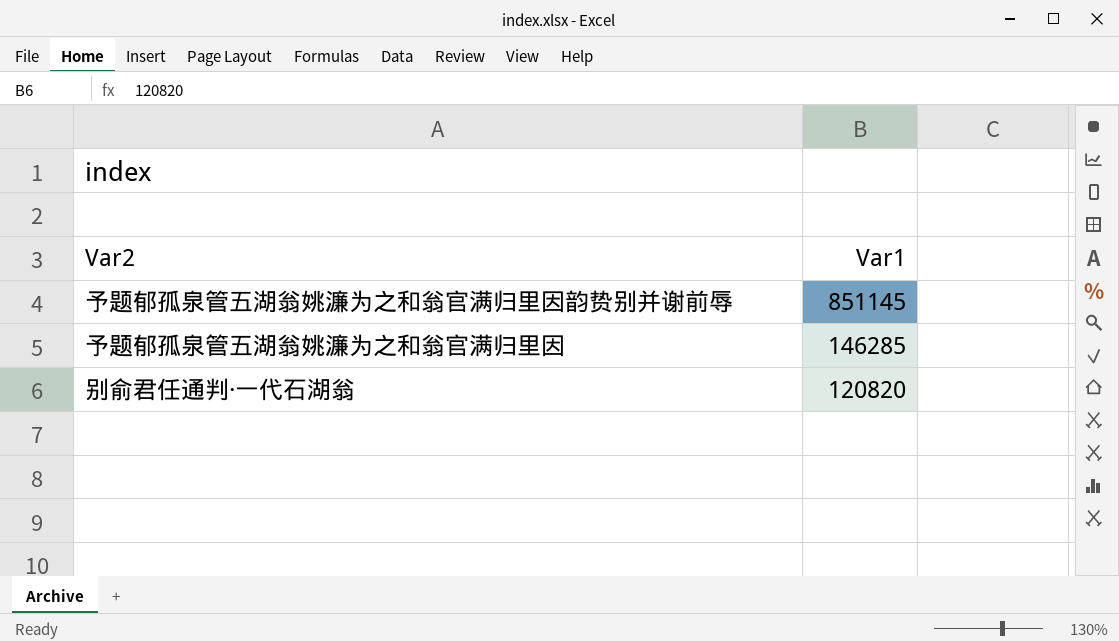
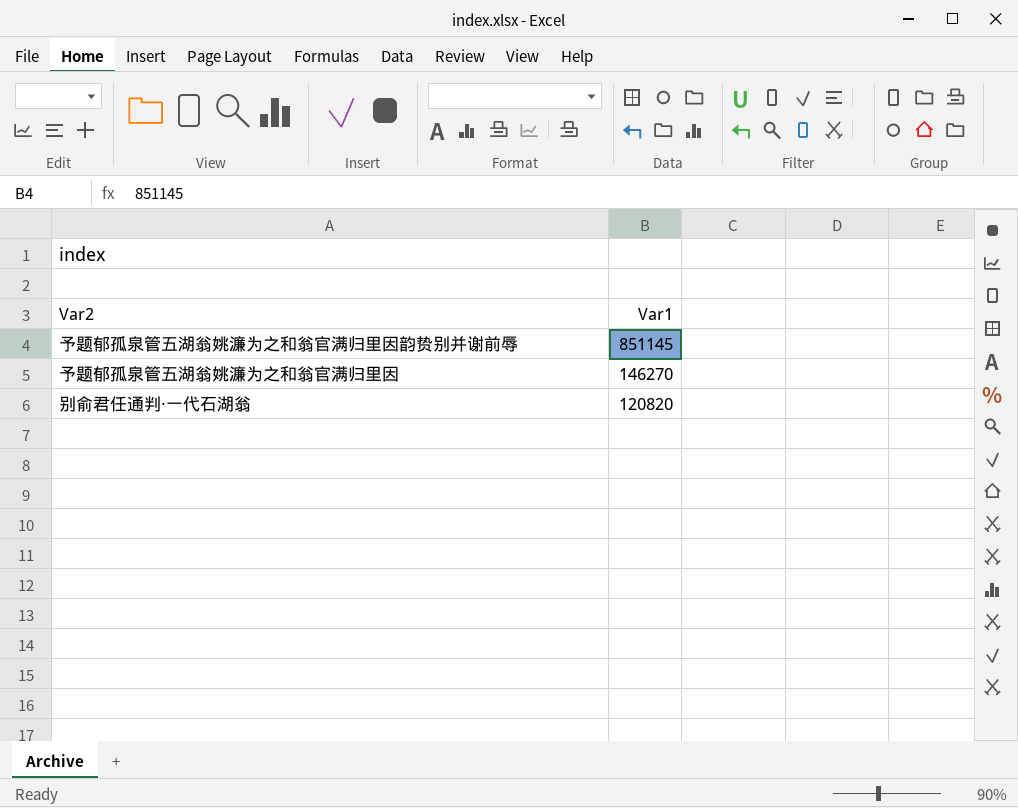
予题郁孤泉管五湖翁姚濂为之和翁官满归里因 | Var1: 146285 -> 146270

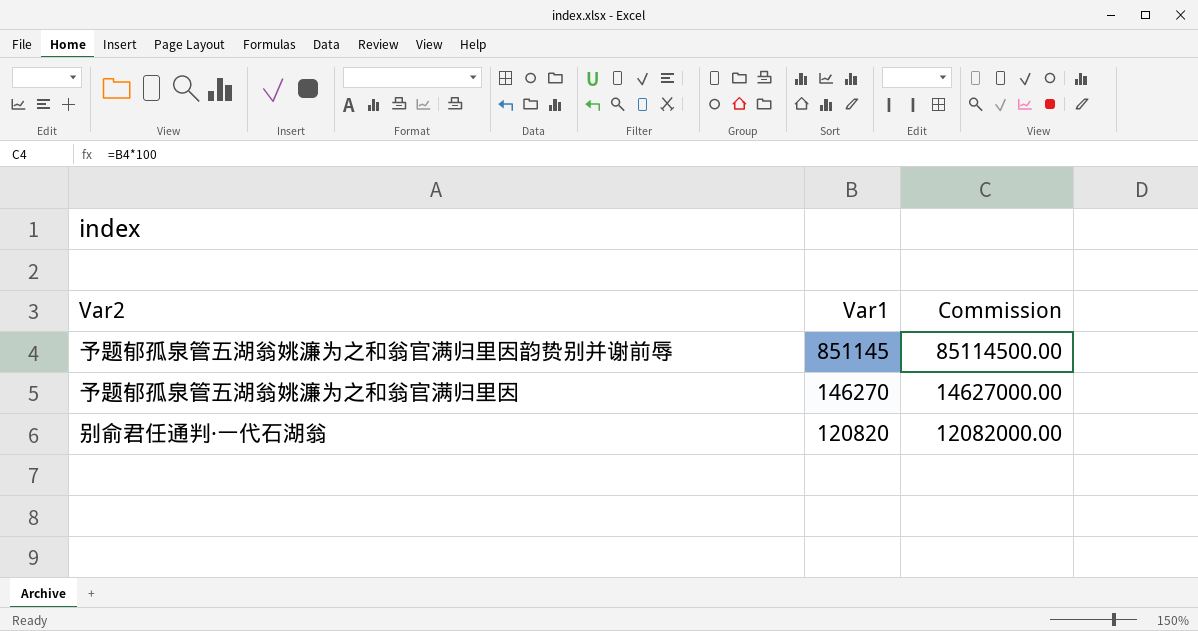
column Commission | formula: none -> [Var1] * 100

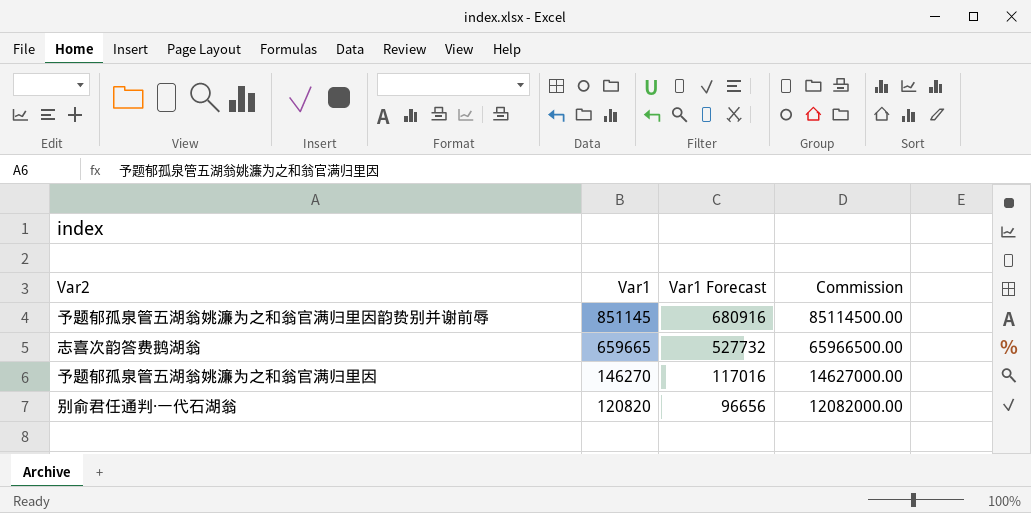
column Var1 Forecast | formula: none -> [Var1] * 0.8
row 志喜次韵答费鹅湖翁: none -> 659665 | 527732 | 65966500.00

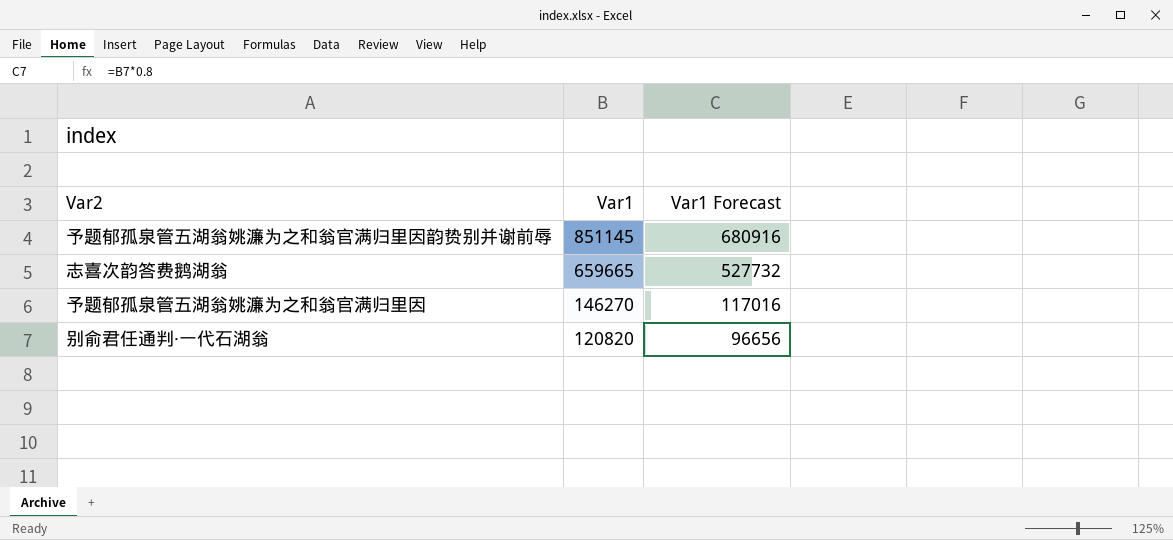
column Commission | formula: [Var1] * 100 -> none

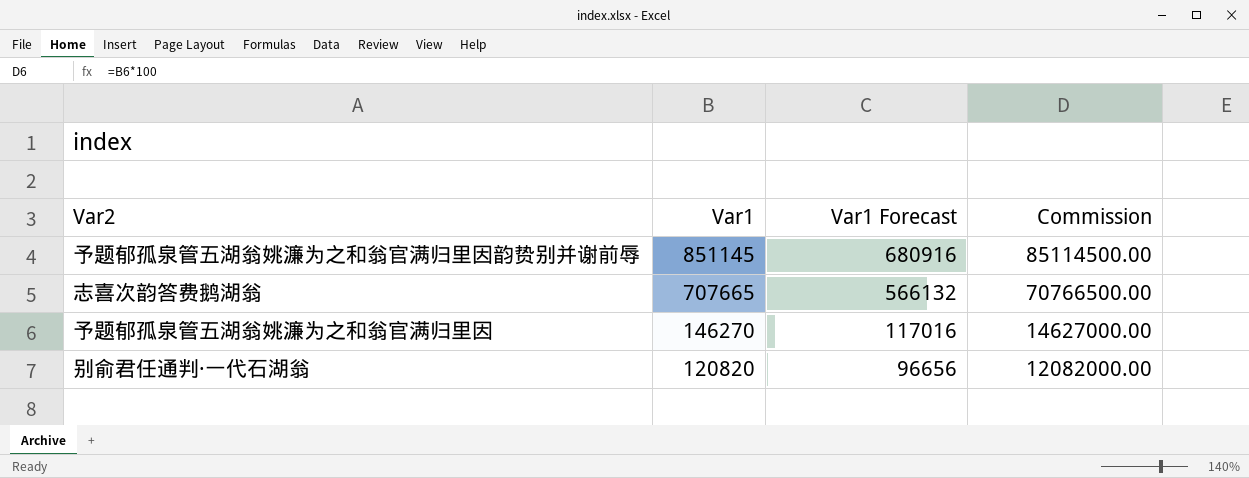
column Commission | formula: none -> [Var1] * 100
志喜次韵答费鹅湖翁 | Var1: 659665 -> 707665
志喜次韵答费鹅湖翁 | Var1 Forecast: 527732 -> 566132

